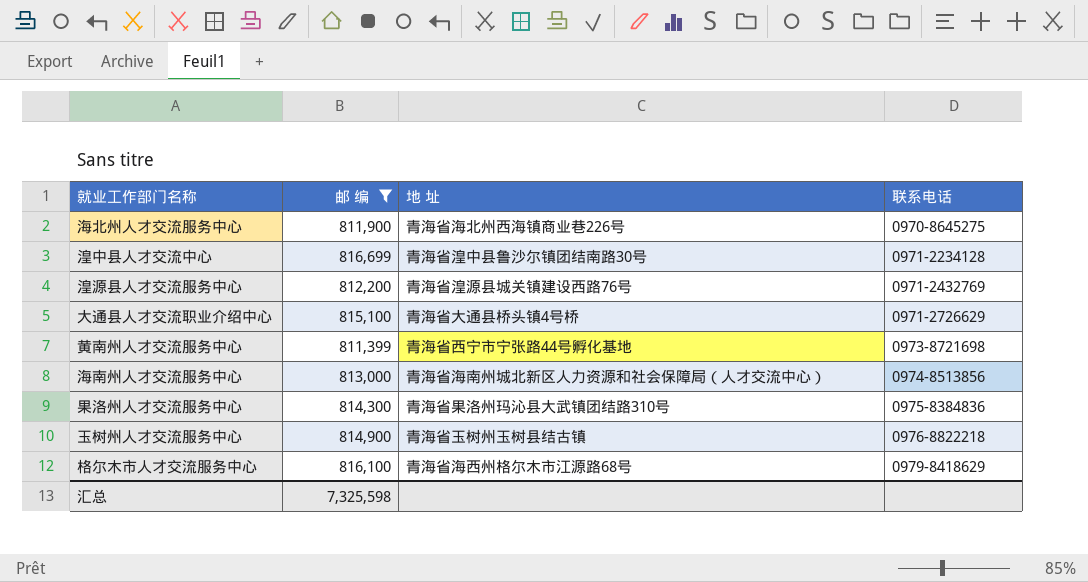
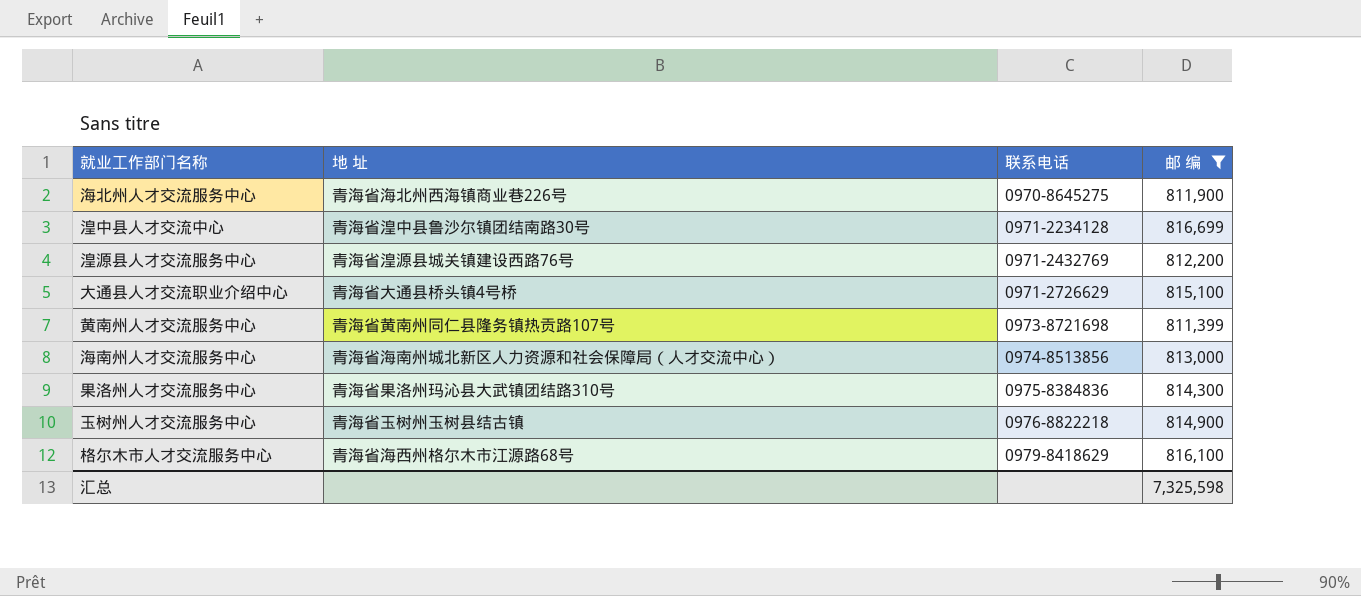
column 邮 编 | position: 2 -> 4
黄南州人才交流服务中心 | 地 址: 青海省西宁市宁张路44号孵化基地 -> 青海省黄南州同仁县隆务镇热贡路107号

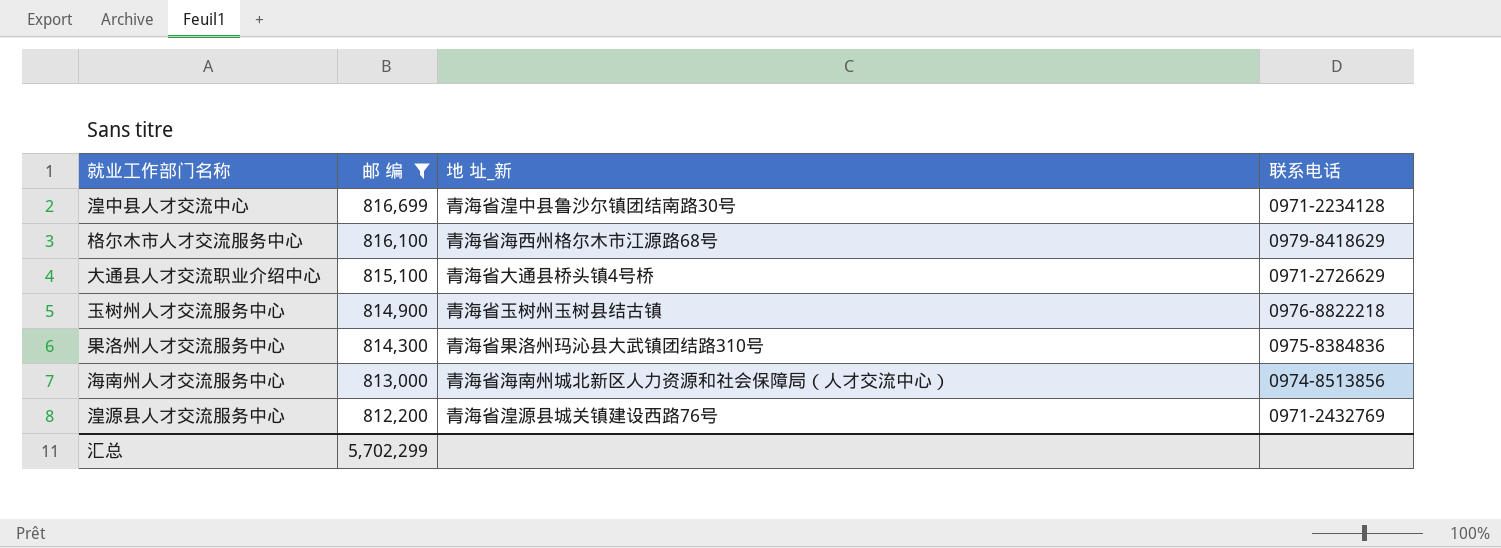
row order: 联系电话 ascending -> 邮 编 descending
column 邮 编 | position: 4 -> 2
column name: 地 址 -> 地 址_新
row 海北州人才交流服务中心: 青海省海北州西海镇商业巷226号 | 0970-8645275 | 811,900 -> none
row 黄南州人才交流服务中心: 青海省黄南州同仁县隆务镇热贡路107号 | 0973-8721698 | 811,399 -> none
汇总 | 邮 编: 7,325,598 -> 5,702,299

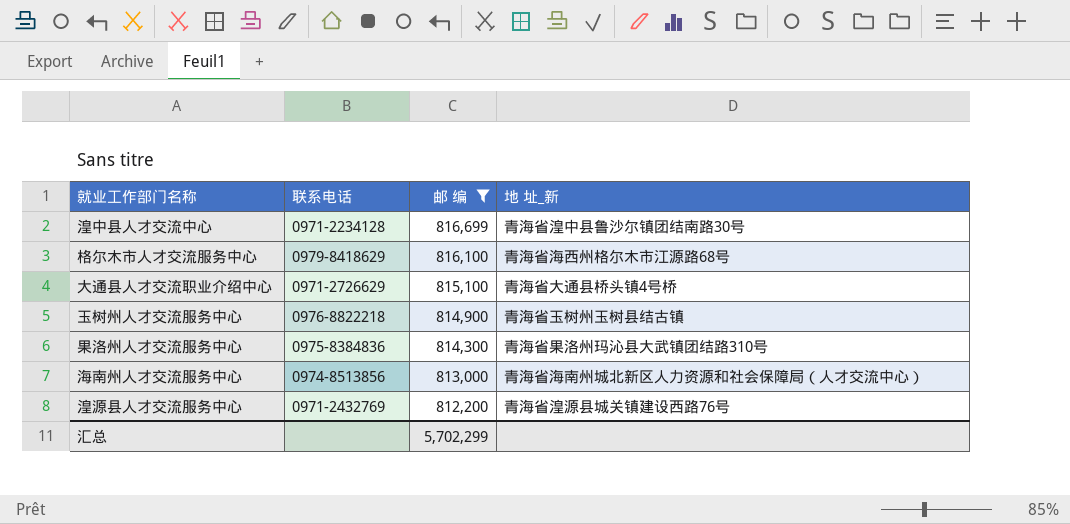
column 联系电话 | position: 4 -> 2

